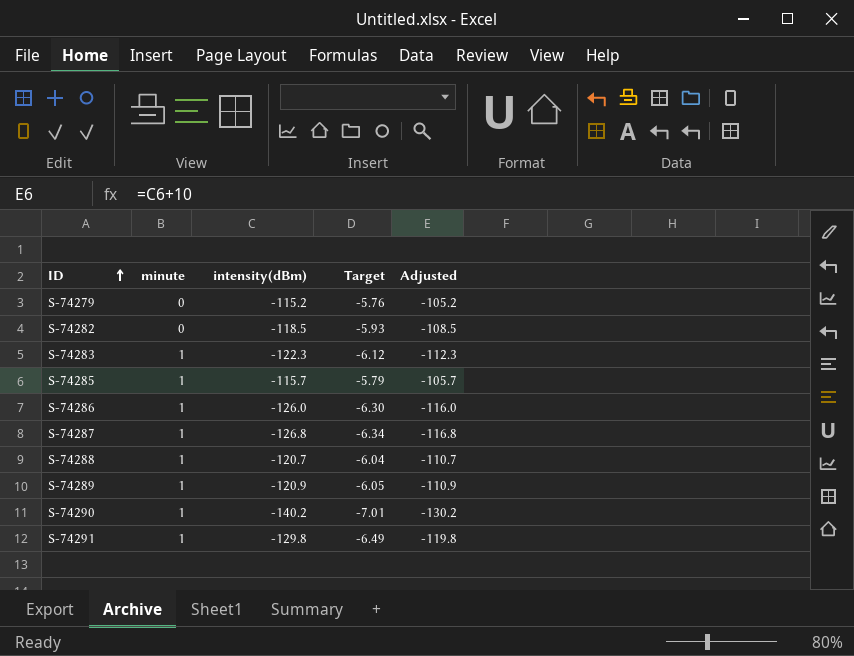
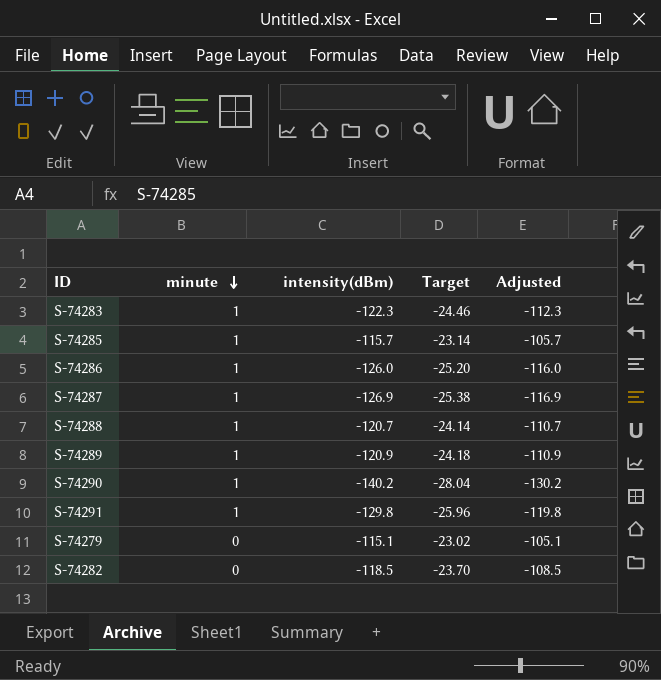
row order: ID ascending -> minute descending
column Target | formula: [intensity(dBm)] * 0.05 -> [intensity(dBm)] * 0.2
S-74287 | intensity(dBm): -126.8 -> -126.9
S-74287 | Adjusted: -116.8 -> -116.9
S-74279 | intensity(dBm): -115.2 -> -115.1
S-74279 | Adjusted: -105.2 -> -105.1

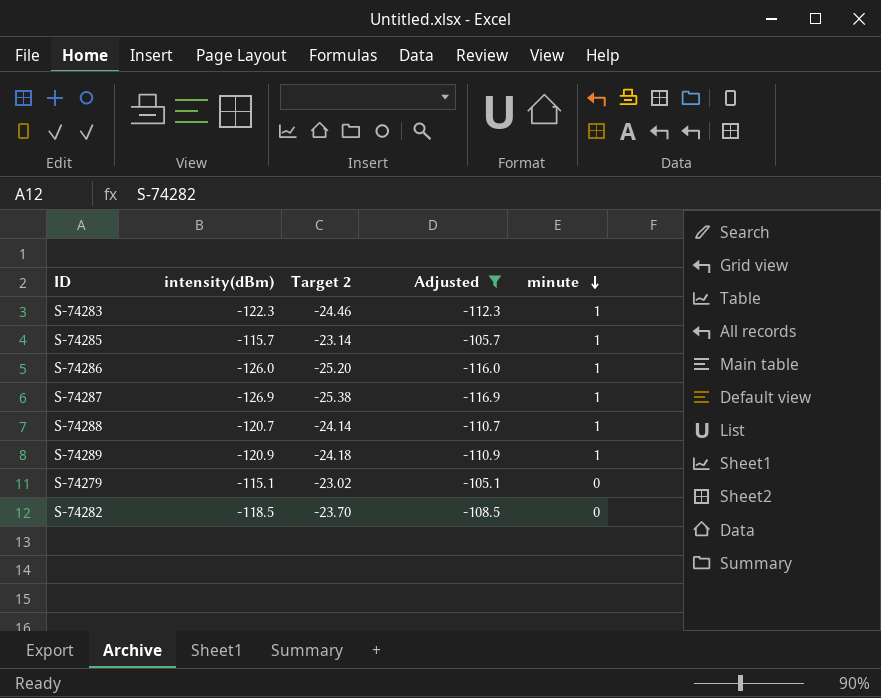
filter: none -> Adjusted >= -116.9
column name: Target -> Target 2
column minute | position: 2 -> 5

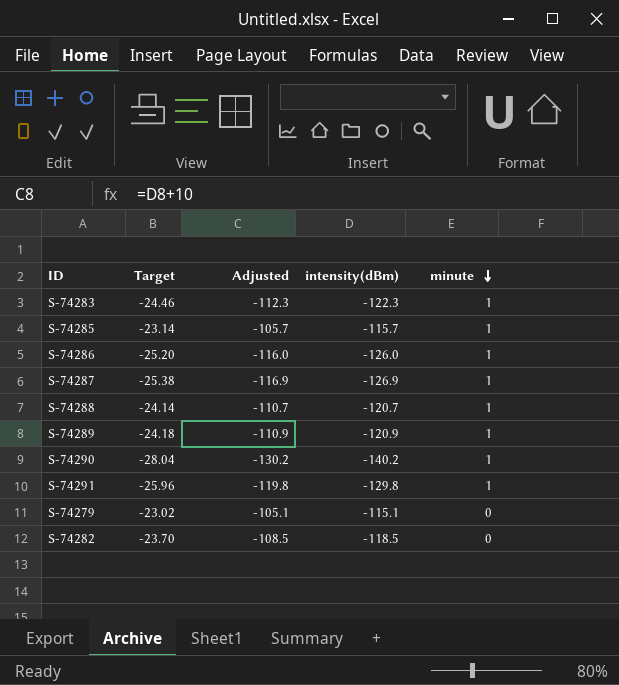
filter: Adjusted >= -116.9 -> none
column name: Target 2 -> Target
column intensity(dBm) | position: 2 -> 4

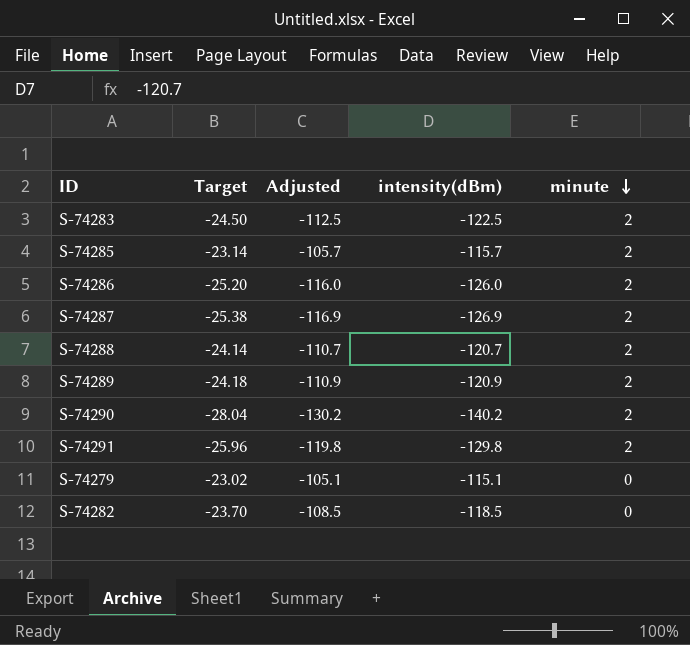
S-74283 | Target: -24.46 -> -24.50
S-74283 | Adjusted: -112.3 -> -112.5
S-74283 | intensity(dBm): -122.3 -> -122.5
S-74283 | minute: 1 -> 2
S-74285 | minute: 1 -> 2
S-74286 | minute: 1 -> 2
S-74287 | minute: 1 -> 2
S-74288 | minute: 1 -> 2
S-74289 | minute: 1 -> 2
S-74290 | minute: 1 -> 2
S-74291 | minute: 1 -> 2

